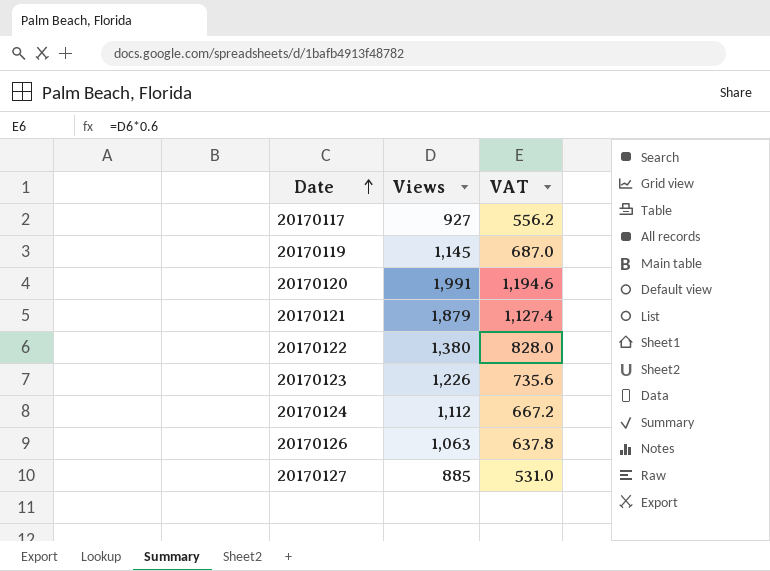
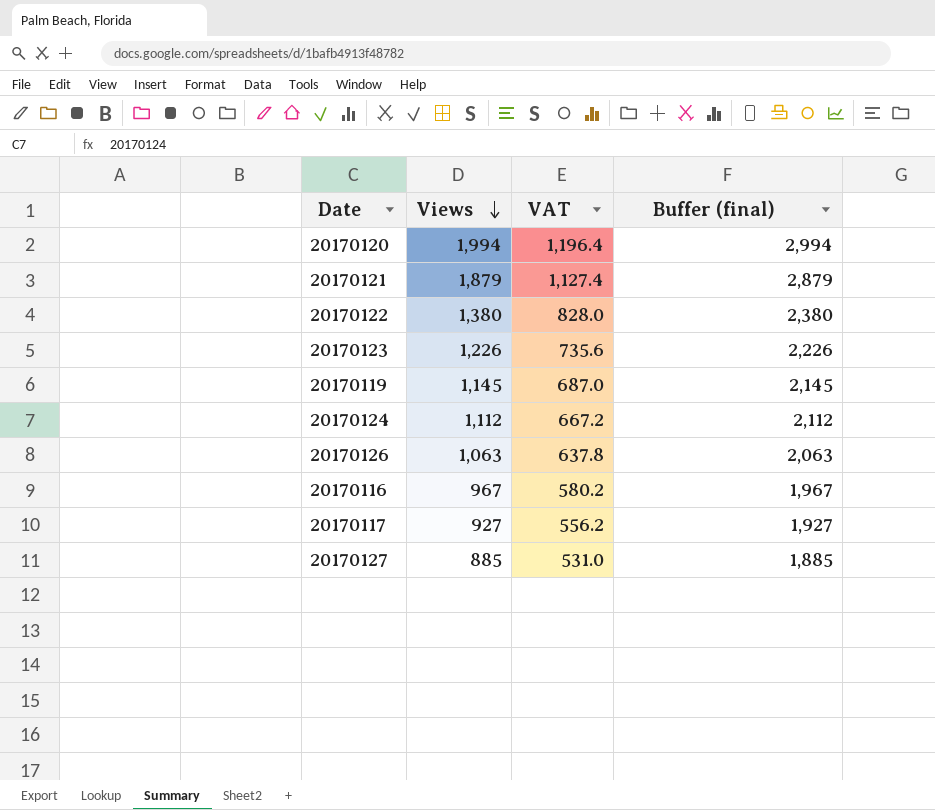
row order: Date ascending -> Views descending
column Buffer (final) | formula: none -> [Views] + 1000
20170120 | Views: 1,991 -> 1,994
20170120 | VAT: 1,194.6 -> 1,196.4
row 20170116: none -> 967 | 580.2 | 1,967

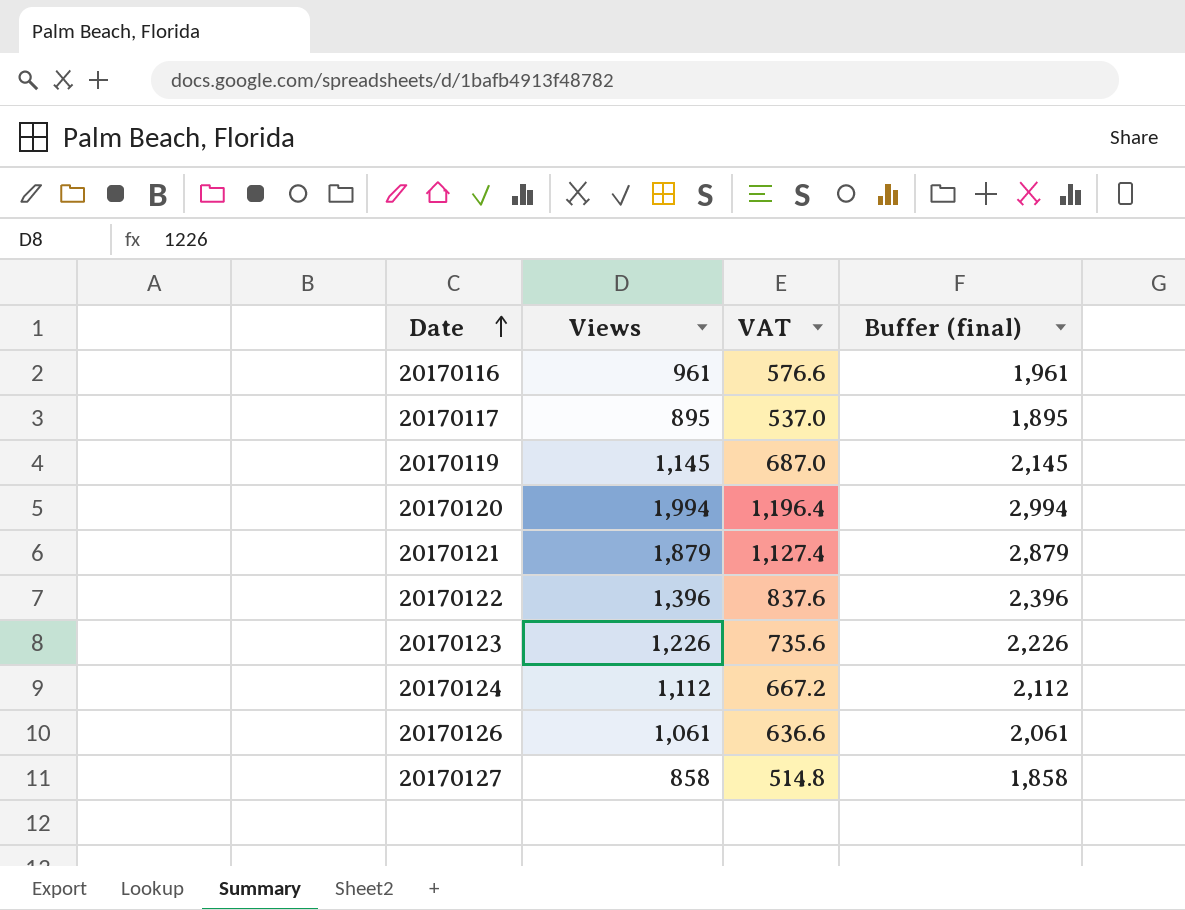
row order: Views descending -> Date ascending
20170116 | Views: 967 -> 961
20170116 | VAT: 580.2 -> 576.6
20170116 | Buffer (final): 1,967 -> 1,961
20170117 | Views: 927 -> 895
20170117 | VAT: 556.2 -> 537.0
20170117 | Buffer (final): 1,927 -> 1,895
20170122 | Views: 1,380 -> 1,396
20170122 | VAT: 828.0 -> 837.6
20170122 | Buffer (final): 2,380 -> 2,396
20170126 | Views: 1,063 -> 1,061
20170126 | VAT: 637.8 -> 636.6
20170126 | Buffer (final): 2,063 -> 2,061
20170127 | Views: 885 -> 858
20170127 | VAT: 531.0 -> 514.8
20170127 | Buffer (final): 1,885 -> 1,858

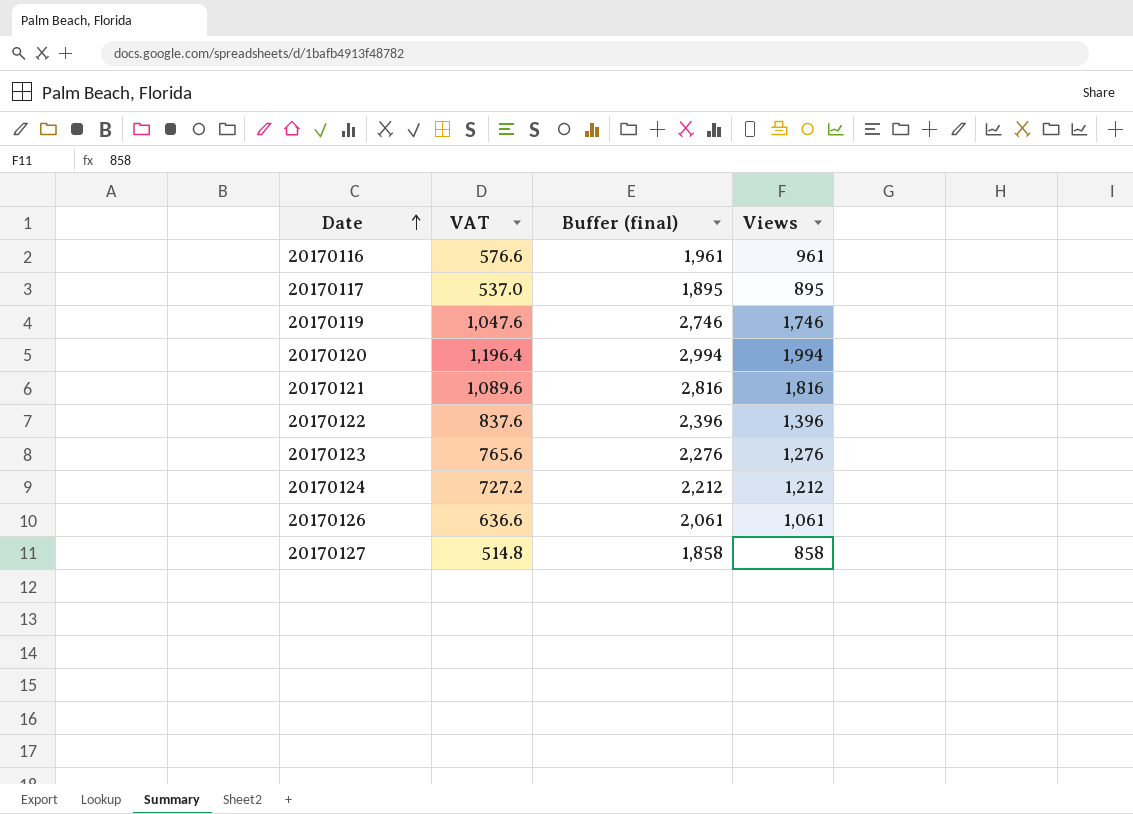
column Views | position: 2 -> 4
20170119 | VAT: 687.0 -> 1,047.6
20170119 | Buffer (final): 2,145 -> 2,746
20170119 | Views: 1,145 -> 1,746
20170121 | VAT: 1,127.4 -> 1,089.6
20170121 | Buffer (final): 2,879 -> 2,816
20170121 | Views: 1,879 -> 1,816
20170123 | VAT: 735.6 -> 765.6
20170123 | Buffer (final): 2,226 -> 2,276
20170123 | Views: 1,226 -> 1,276
20170124 | VAT: 667.2 -> 727.2
20170124 | Buffer (final): 2,112 -> 2,212
20170124 | Views: 1,112 -> 1,212

